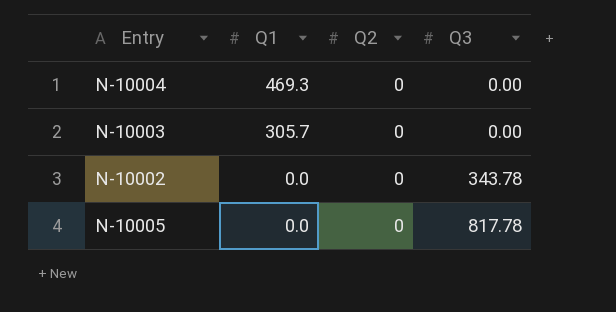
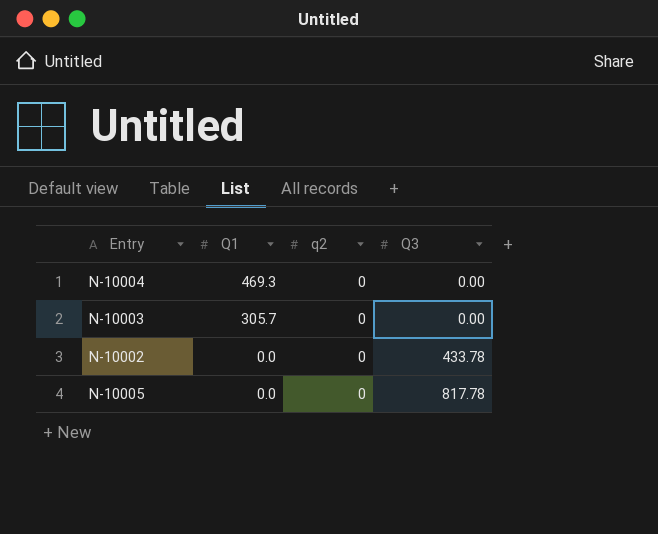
column name: Q2 -> q2
N-10002 | Q3: 343.78 -> 433.78

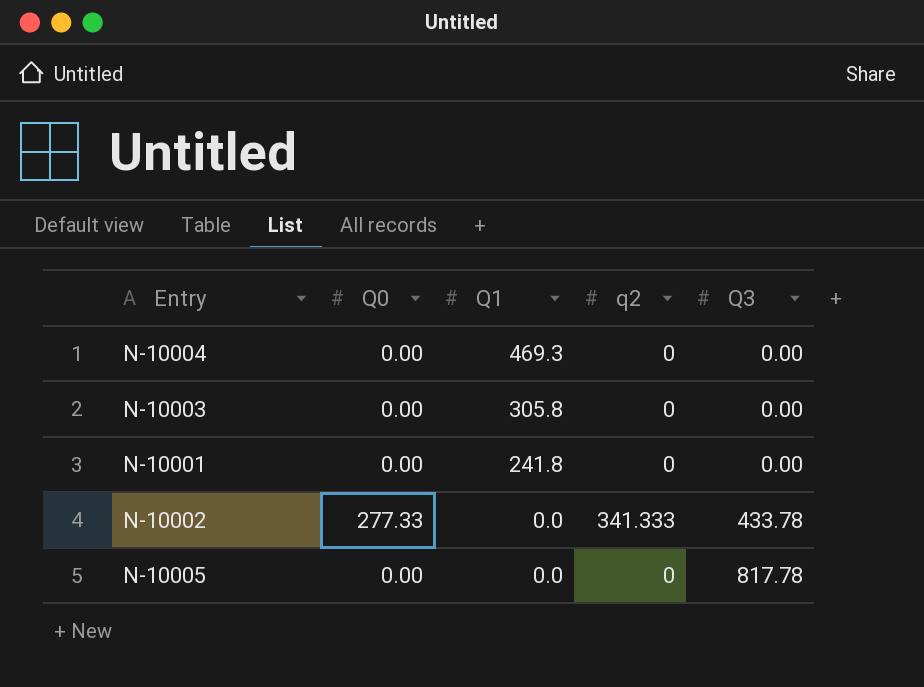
column Q0 | position: none -> 2
N-10003 | Q1: 305.7 -> 305.8
row N-10001: none -> 0.00 | 241.8 | 0 | 0.00
N-10002 | q2: 0 -> 341.333

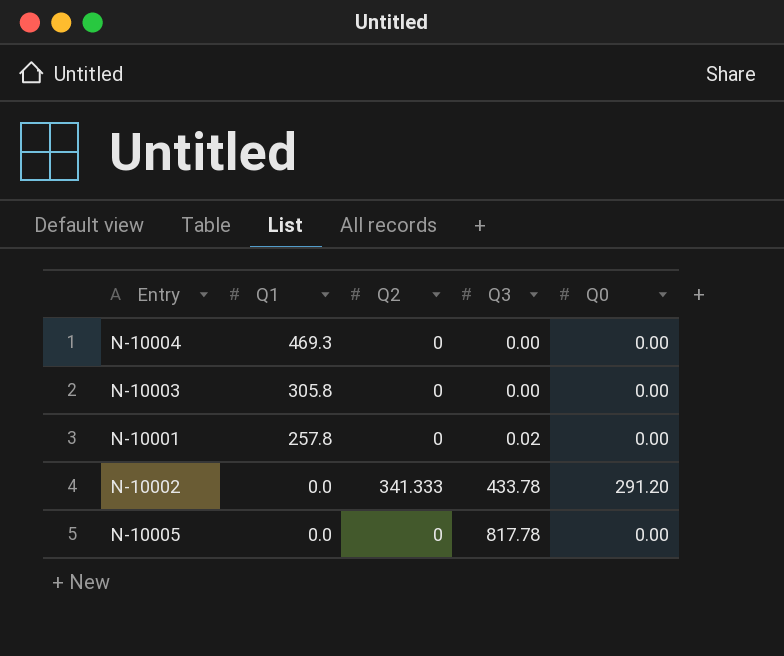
column name: q2 -> Q2
column Q0 | position: 2 -> 5
N-10001 | Q1: 241.8 -> 257.8
N-10001 | Q3: 0.00 -> 0.02
N-10002 | Q0: 277.33 -> 291.20

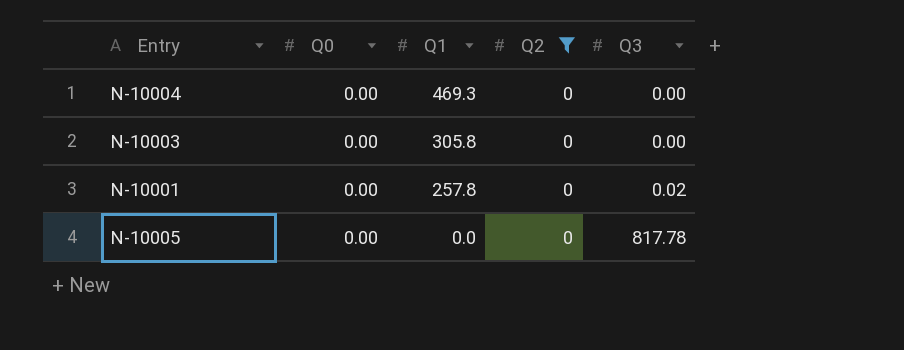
filter: none -> Q2 = 0
column Q0 | position: 5 -> 2

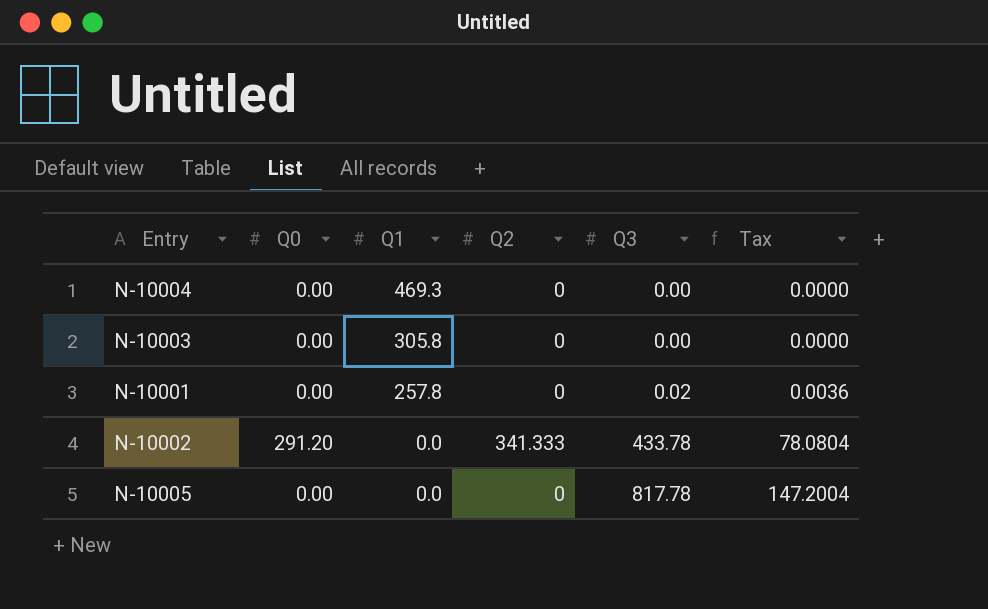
filter: Q2 = 0 -> none
column Tax | formula: none -> [Q3] * 0.18

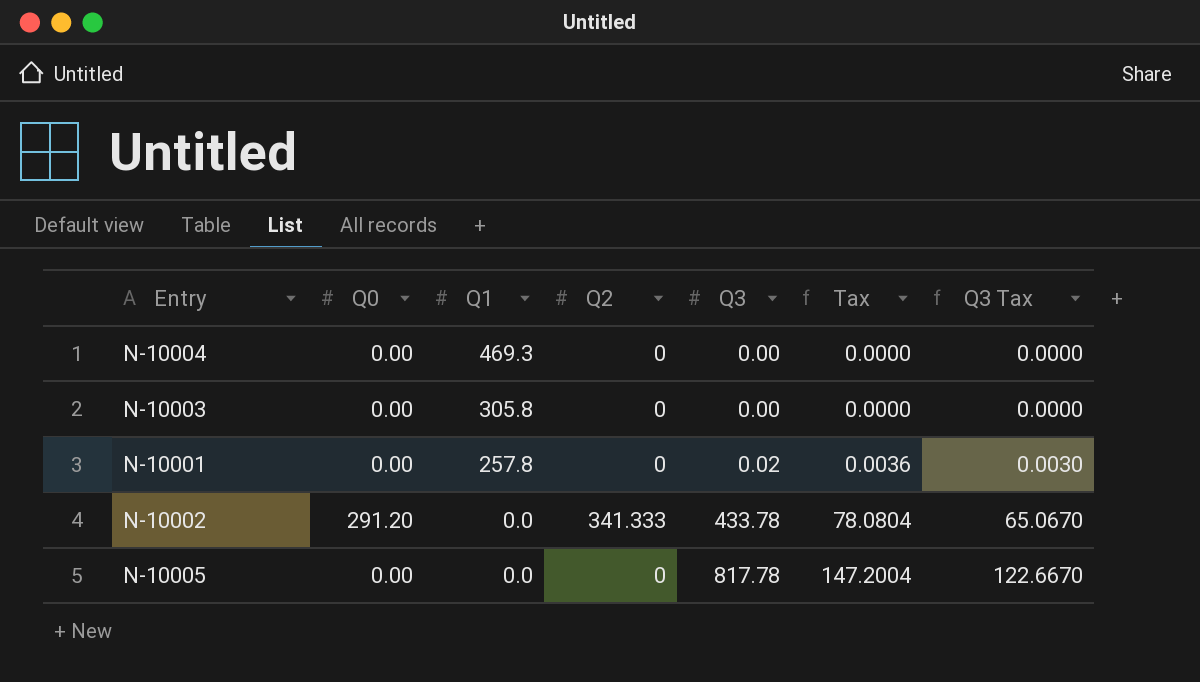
column Q3 Tax | formula: none -> [Q3] * 0.15

